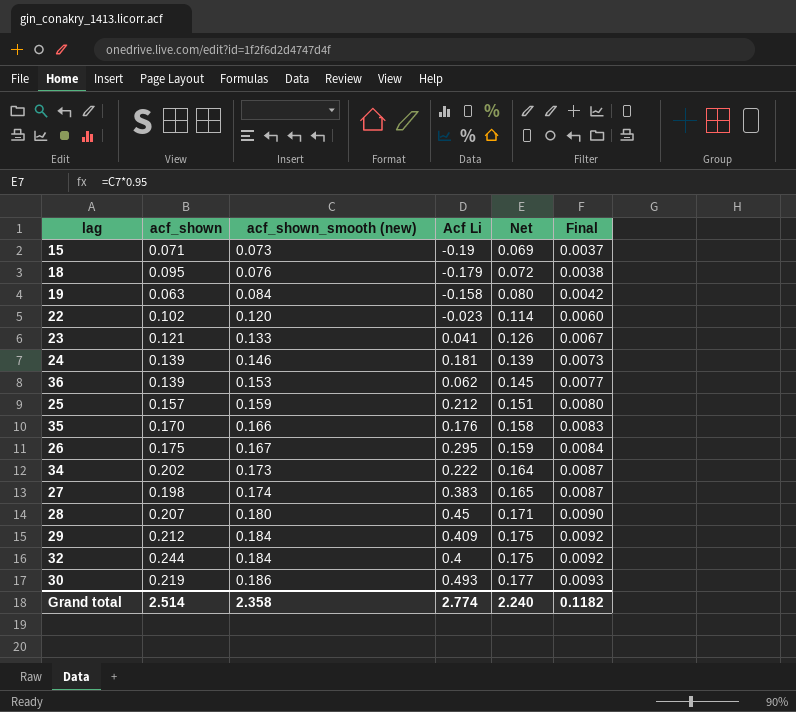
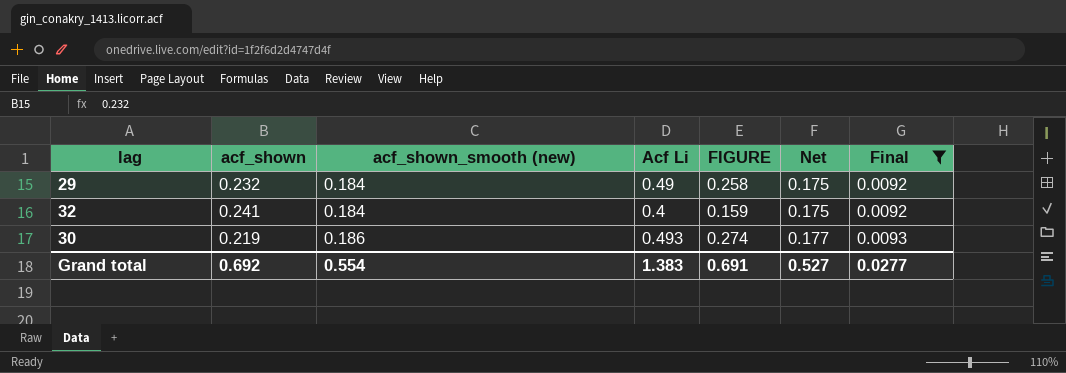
filter: none -> Final >= 0.0092
column FIGURE | formula: none -> [Acf Li] - [acf_shown]
29 | acf_shown: 0.212 -> 0.232
29 | Acf Li: 0.409 -> 0.49
32 | acf_shown: 0.244 -> 0.241
Grand total | acf_shown: 2.514 -> 0.692
Grand total | acf_shown_smooth (new): 2.358 -> 0.554
Grand total | Acf Li: 2.774 -> 1.383
Grand total | Net: 2.240 -> 0.527
Grand total | Final: 0.1182 -> 0.0277

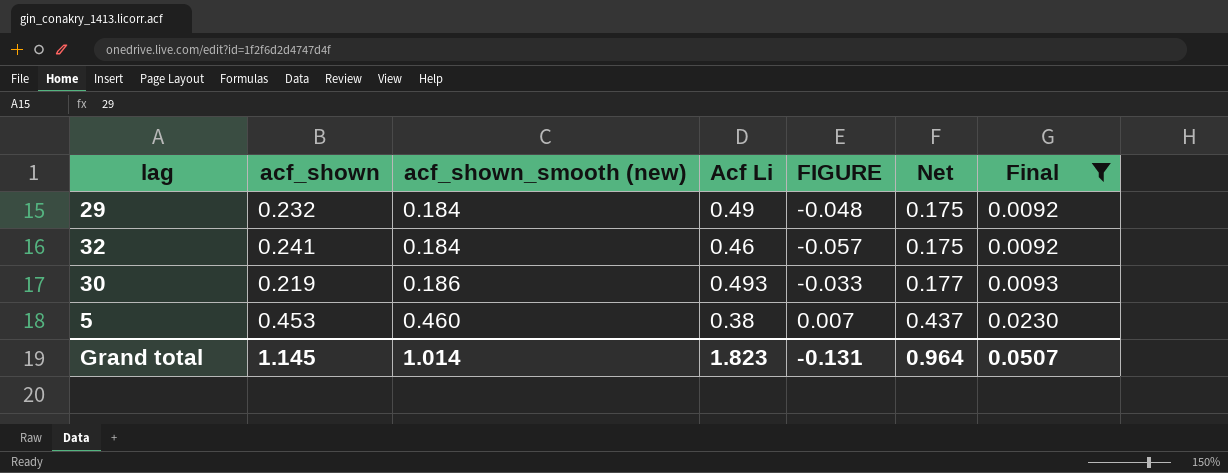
column FIGURE | formula: [Acf Li] - [acf_shown] -> [acf_shown_smooth (new)] - [acf_shown]
32 | Acf Li: 0.4 -> 0.46
row 5: none -> 0.453 | 0.460 | 0.38 | 0.007 | 0.437 | 0.0230
Grand total | acf_shown: 0.692 -> 1.145
Grand total | acf_shown_smooth (new): 0.554 -> 1.014
Grand total | Acf Li: 1.383 -> 1.823
Grand total | FIGURE: 0.691 -> -0.131
Grand total | Net: 0.527 -> 0.964
Grand total | Final: 0.0277 -> 0.0507

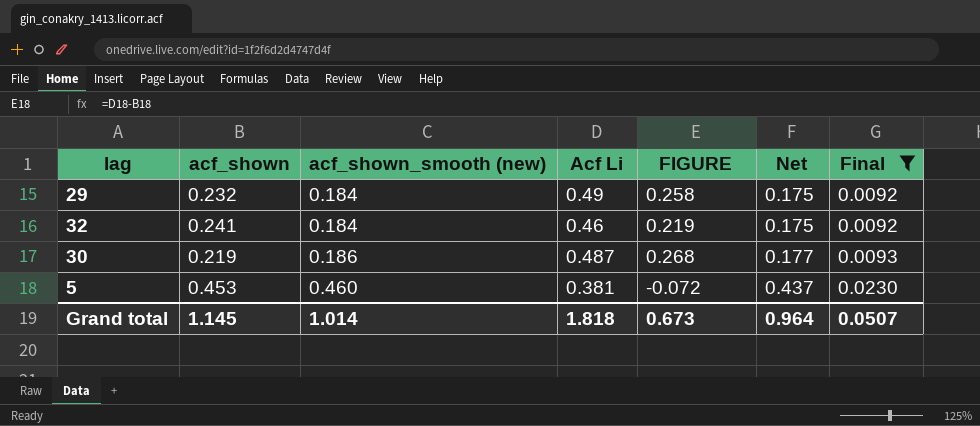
column FIGURE | formula: [acf_shown_smooth (new)] - [acf_shown] -> [Acf Li] - [acf_shown]
30 | Acf Li: 0.493 -> 0.487
5 | Acf Li: 0.38 -> 0.381
Grand total | Acf Li: 1.823 -> 1.818
Grand total | FIGURE: -0.131 -> 0.673

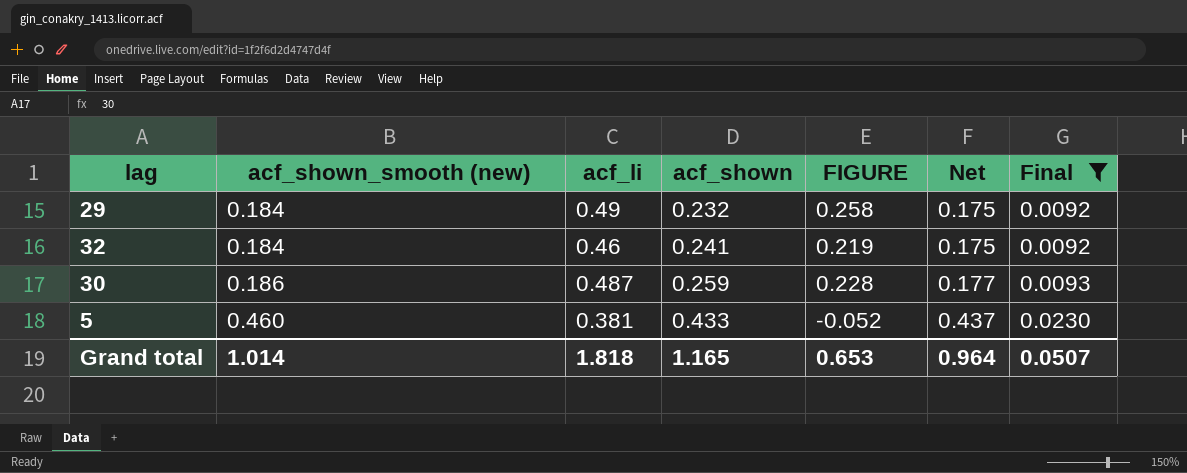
column name: Acf Li -> acf_li
column acf_shown | position: 2 -> 4
30 | acf_shown: 0.219 -> 0.259
30 | FIGURE: 0.268 -> 0.228
5 | acf_shown: 0.453 -> 0.433
5 | FIGURE: -0.072 -> -0.052
Grand total | acf_shown: 1.145 -> 1.165
Grand total | FIGURE: 0.673 -> 0.653

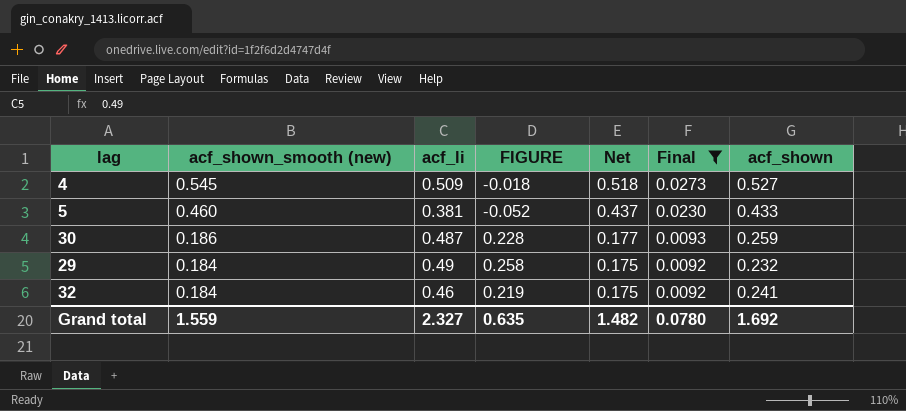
row order: acf_shown_smooth (new) ascending -> acf_shown_smooth (new) descending
column acf_shown | position: 4 -> 7
row 4: none -> 0.545 | 0.509 | -0.018 | 0.518 | 0.0273 | 0.527
Grand total | acf_shown_smooth (new): 1.014 -> 1.559
Grand total | acf_li: 1.818 -> 2.327
Grand total | FIGURE: 0.653 -> 0.635
Grand total | Net: 0.964 -> 1.482
Grand total | Final: 0.0507 -> 0.0780
Grand total | acf_shown: 1.165 -> 1.692

